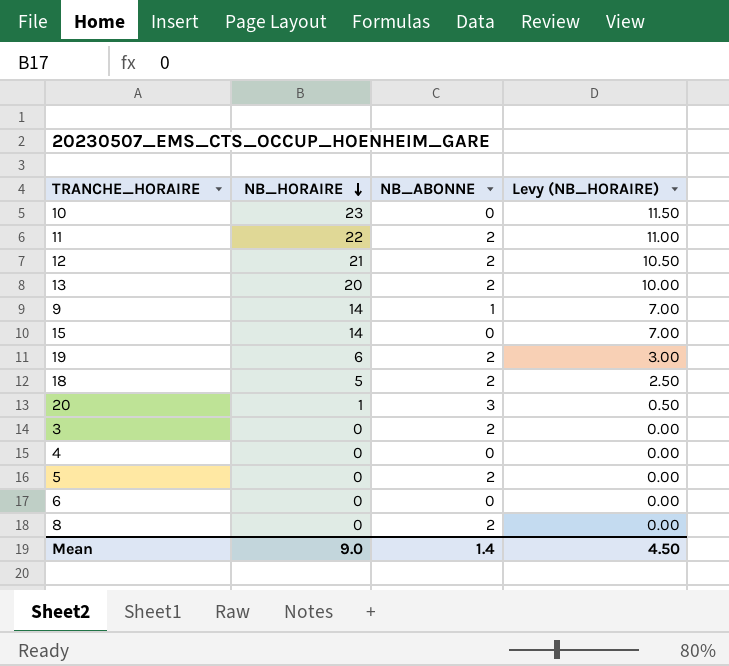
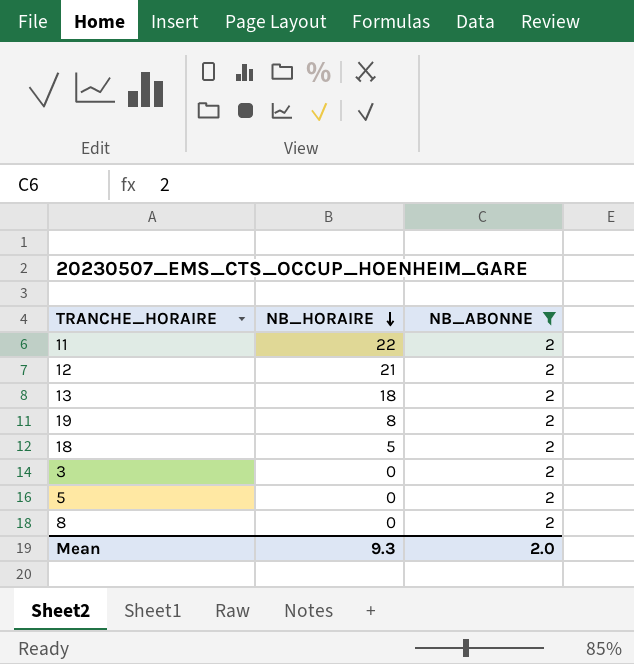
filter: none -> NB_ABONNE = 2
column Levy (NB_HORAIRE) | formula: [NB_HORAIRE] * 0.5 -> none
13 | NB_HORAIRE: 20 -> 18
19 | NB_HORAIRE: 6 -> 8
Mean | NB_HORAIRE: 9.0 -> 9.3
Mean | NB_ABONNE: 1.4 -> 2.0

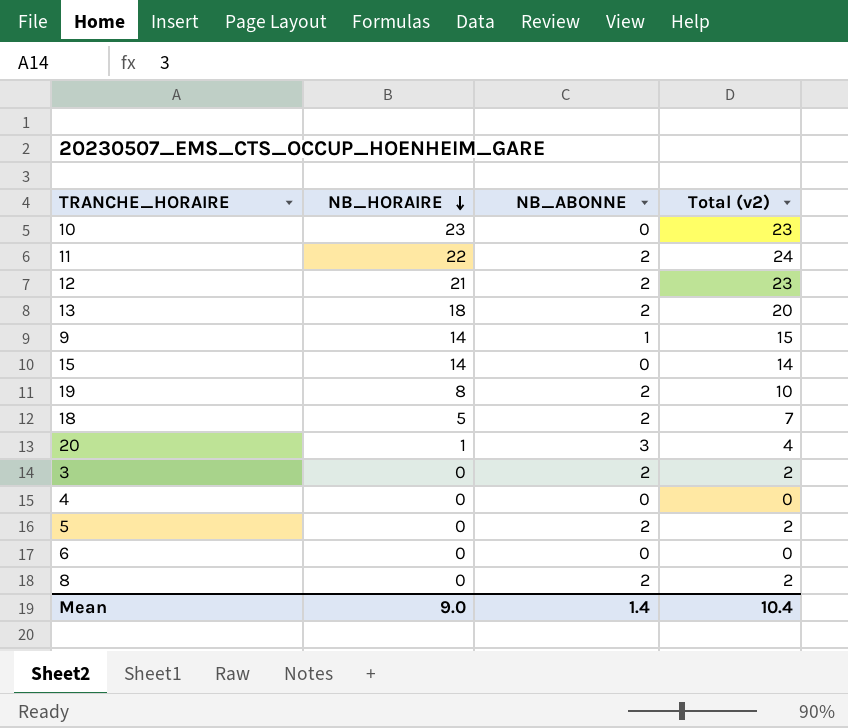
filter: NB_ABONNE = 2 -> none
column Total (v2) | formula: none -> [NB_HORAIRE] + [NB_ABONNE]
Mean | NB_HORAIRE: 9.3 -> 9.0
Mean | NB_ABONNE: 2.0 -> 1.4

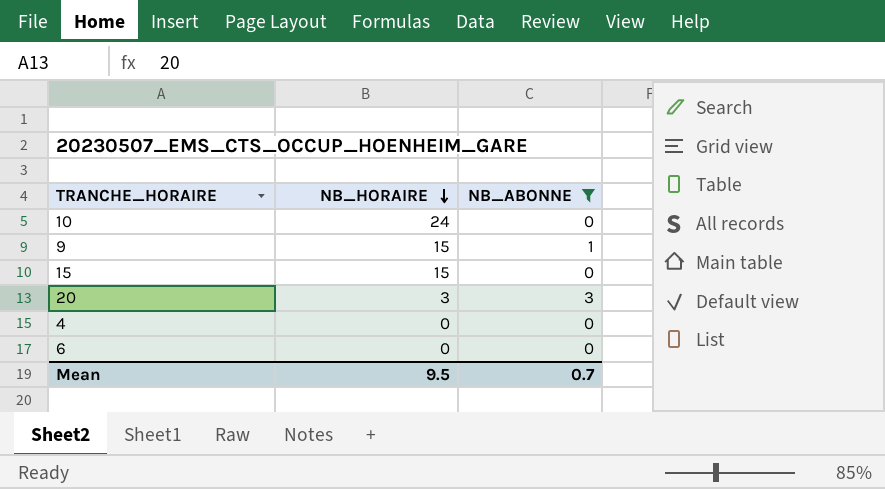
filter: none -> NB_ABONNE != 2
column Total (v2) | formula: [NB_HORAIRE] + [NB_ABONNE] -> none
10 | NB_HORAIRE: 23 -> 24
9 | NB_HORAIRE: 14 -> 15
15 | NB_HORAIRE: 14 -> 15
20 | NB_HORAIRE: 1 -> 3
Mean | NB_HORAIRE: 9.0 -> 9.5
Mean | NB_ABONNE: 1.4 -> 0.7

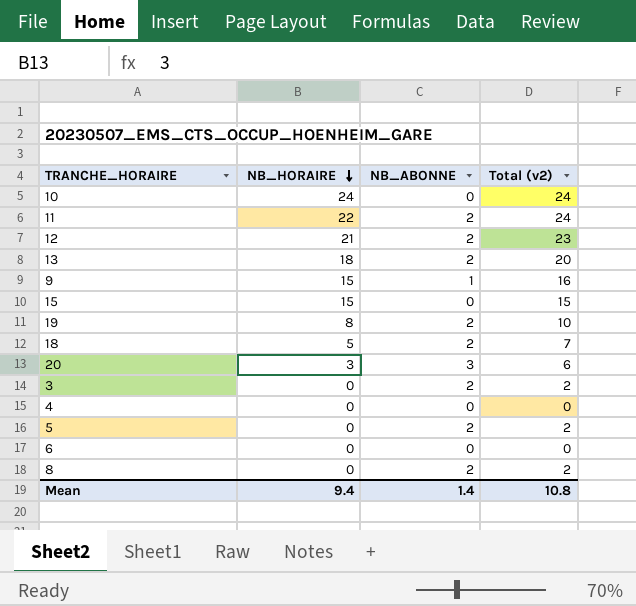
filter: NB_ABONNE != 2 -> none
column Total (v2) | formula: none -> [NB_HORAIRE] + [NB_ABONNE]
Mean | NB_HORAIRE: 9.5 -> 9.4
Mean | NB_ABONNE: 0.7 -> 1.4

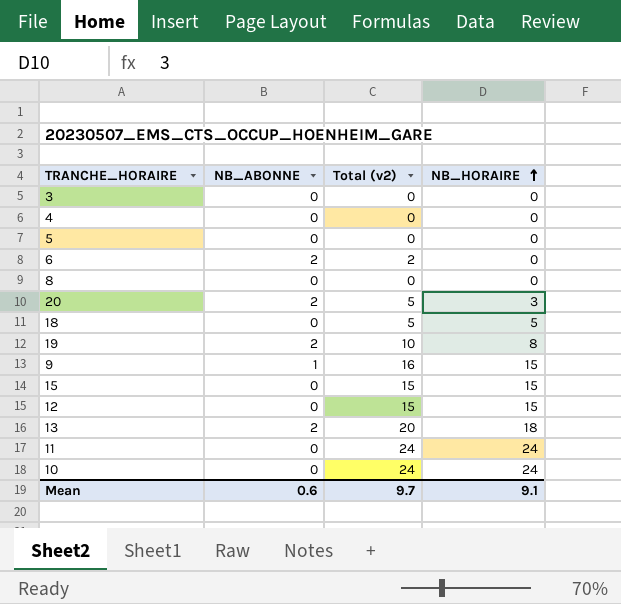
row order: NB_HORAIRE descending -> NB_HORAIRE ascending
column NB_HORAIRE | position: 2 -> 4
3 | NB_ABONNE: 2 -> 0
3 | Total (v2): 2 -> 0
5 | NB_ABONNE: 2 -> 0
5 | Total (v2): 2 -> 0
6 | NB_ABONNE: 0 -> 2
6 | Total (v2): 0 -> 2
8 | NB_ABONNE: 2 -> 0
8 | Total (v2): 2 -> 0
20 | NB_ABONNE: 3 -> 2
20 | Total (v2): 6 -> 5
18 | NB_ABONNE: 2 -> 0
18 | Total (v2): 7 -> 5
12 | NB_ABONNE: 2 -> 0
12 | Total (v2): 23 -> 15
12 | NB_HORAIRE: 21 -> 15
11 | NB_ABONNE: 2 -> 0
11 | NB_HORAIRE: 22 -> 24
Mean | NB_ABONNE: 1.4 -> 0.6
Mean | Total (v2): 10.8 -> 9.7
Mean | NB_HORAIRE: 9.4 -> 9.1

